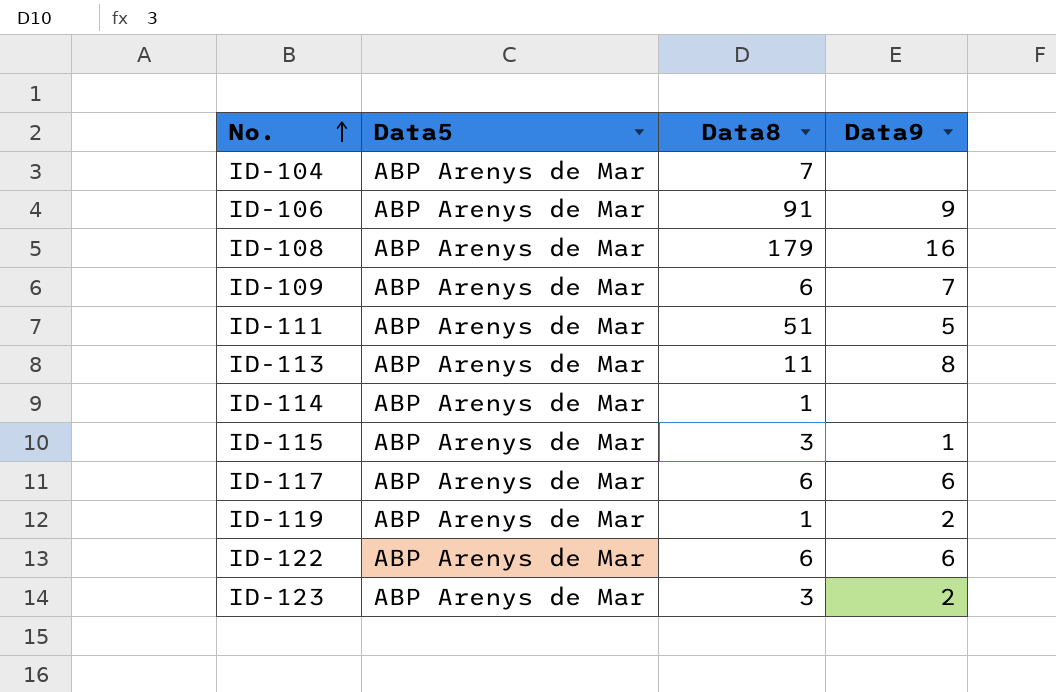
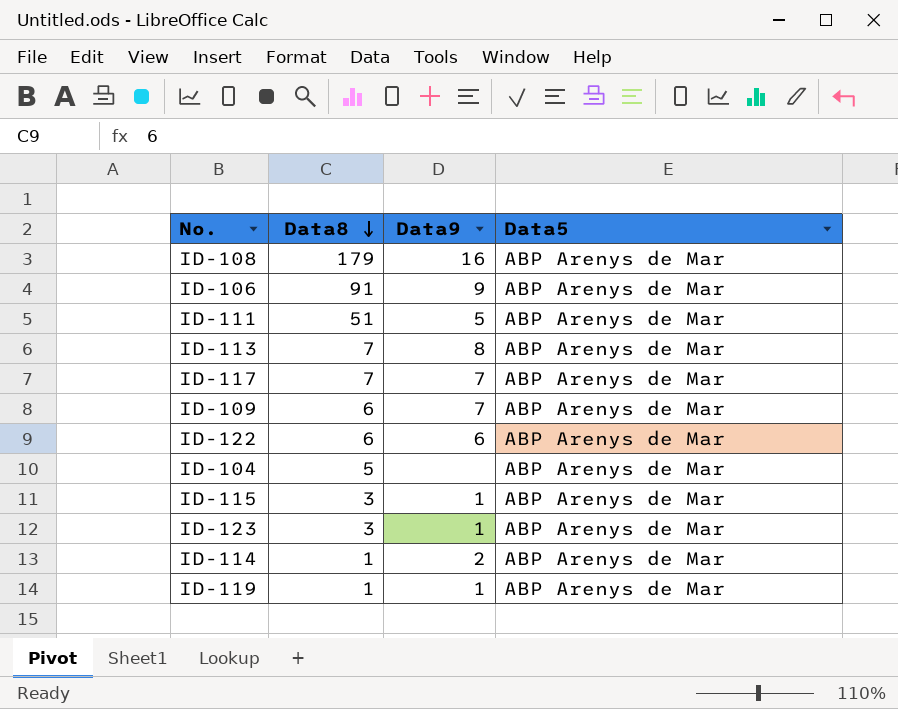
row order: No. ascending -> Data8 descending
column Data5 | position: 2 -> 4
ID-113 | Data8: 11 -> 7
ID-117 | Data8: 6 -> 7
ID-117 | Data9: 6 -> 7
ID-104 | Data8: 7 -> 5
ID-123 | Data9: 2 -> 1
ID-114 | Data9: none -> 2
ID-119 | Data9: 2 -> 1

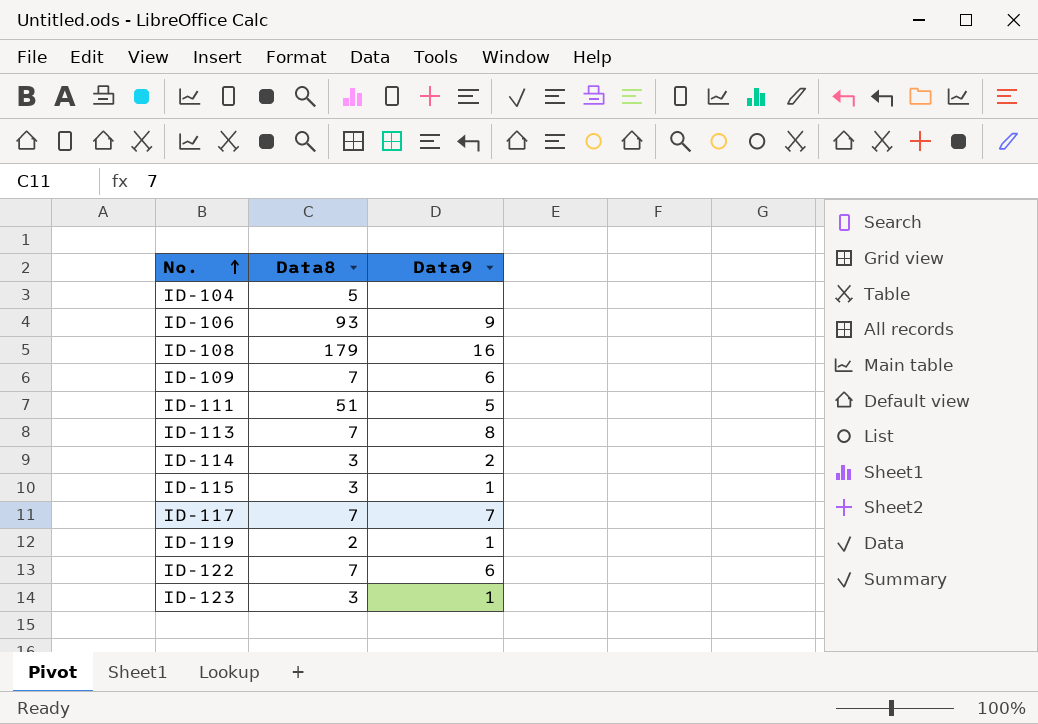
row order: Data8 descending -> No. ascending
column Data5 | position: 4 -> none
ID-106 | Data8: 91 -> 93
ID-109 | Data8: 6 -> 7
ID-109 | Data9: 7 -> 6
ID-114 | Data8: 1 -> 3
ID-119 | Data8: 1 -> 2
ID-122 | Data8: 6 -> 7

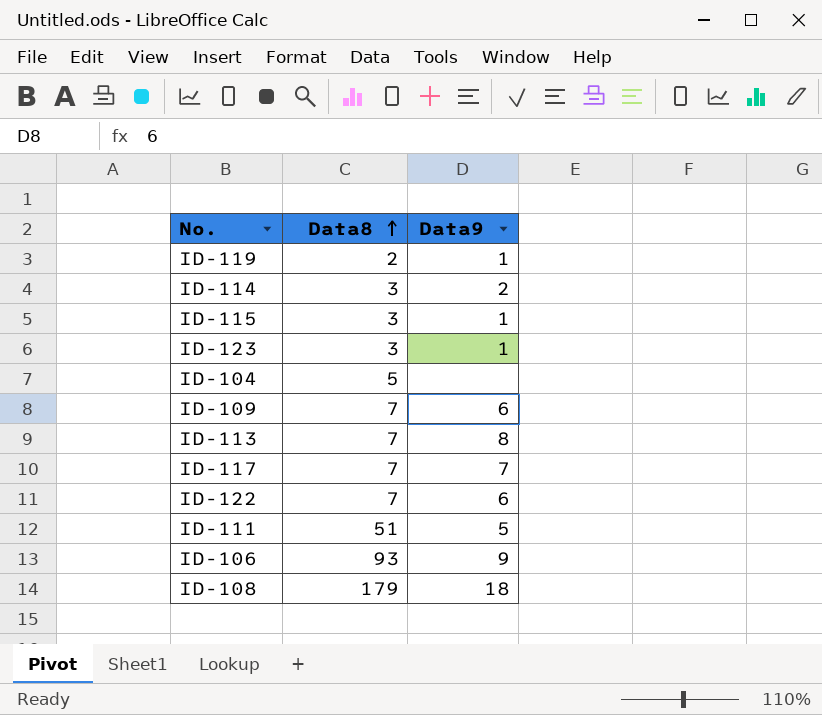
row order: No. ascending -> Data8 ascending
ID-108 | Data9: 16 -> 18

